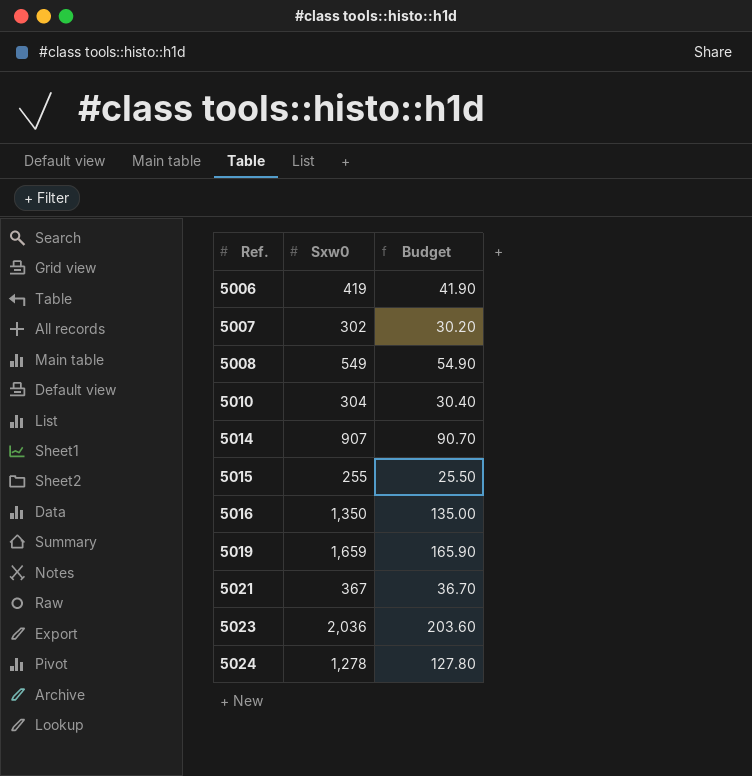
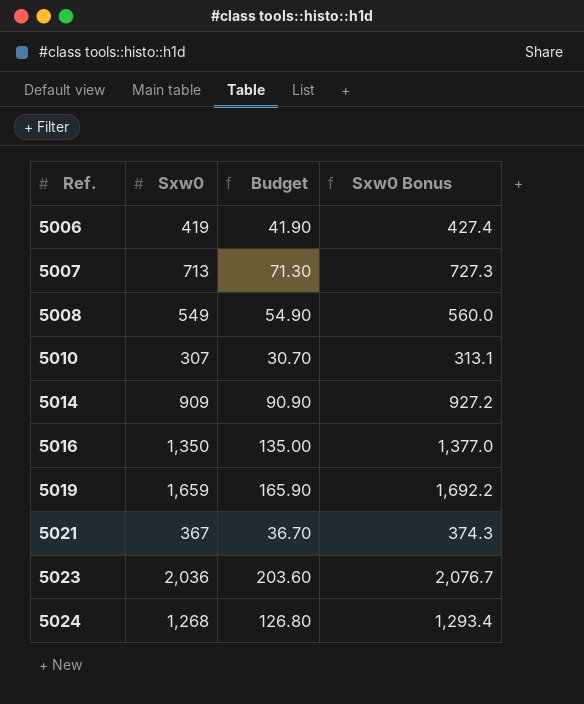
column Sxw0 Bonus | formula: none -> [Sxw0] * 1.02
row 5015: 255 | 25.50 -> none
5007 | Sxw0: 302 -> 713
5007 | Budget: 30.20 -> 71.30
5010 | Sxw0: 304 -> 307
5010 | Budget: 30.40 -> 30.70
5014 | Sxw0: 907 -> 909
5014 | Budget: 90.70 -> 90.90
5024 | Sxw0: 1,278 -> 1,268
5024 | Budget: 127.80 -> 126.80

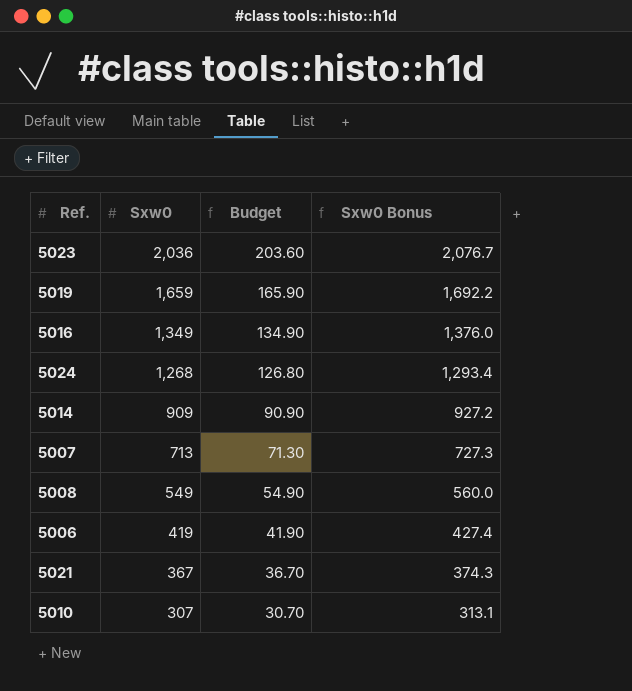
row order: Ref. ascending -> Sxw0 descending
5016 | Sxw0: 1,350 -> 1,349
5016 | Budget: 135.00 -> 134.90
5016 | Sxw0 Bonus: 1,377.0 -> 1,376.0

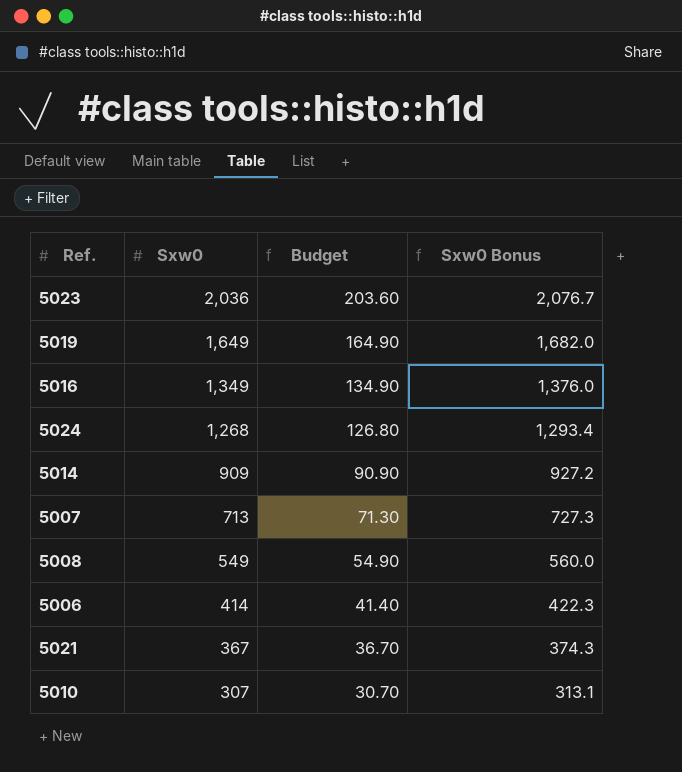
5019 | Sxw0: 1,659 -> 1,649
5019 | Budget: 165.90 -> 164.90
5019 | Sxw0 Bonus: 1,692.2 -> 1,682.0
5006 | Sxw0: 419 -> 414
5006 | Budget: 41.90 -> 41.40
5006 | Sxw0 Bonus: 427.4 -> 422.3

